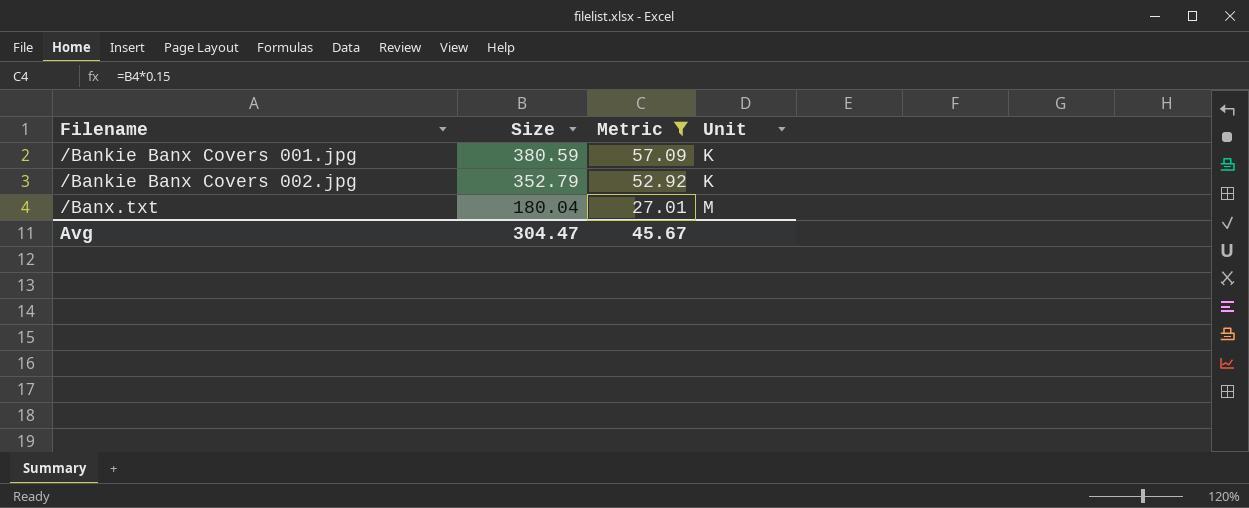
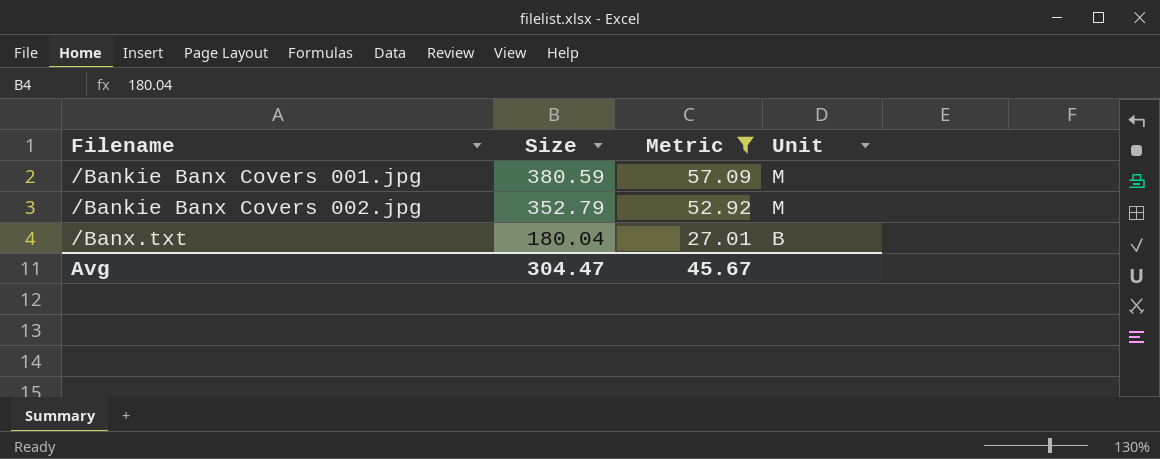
/Bankie Banx Covers 001.jpg | Unit: K -> M
/Bankie Banx Covers 002.jpg | Unit: K -> M
/Banx.txt | Unit: M -> B

